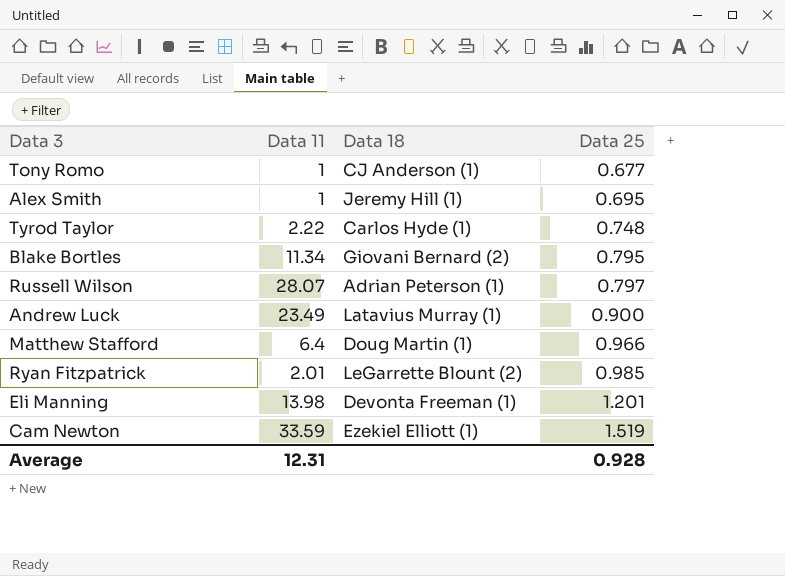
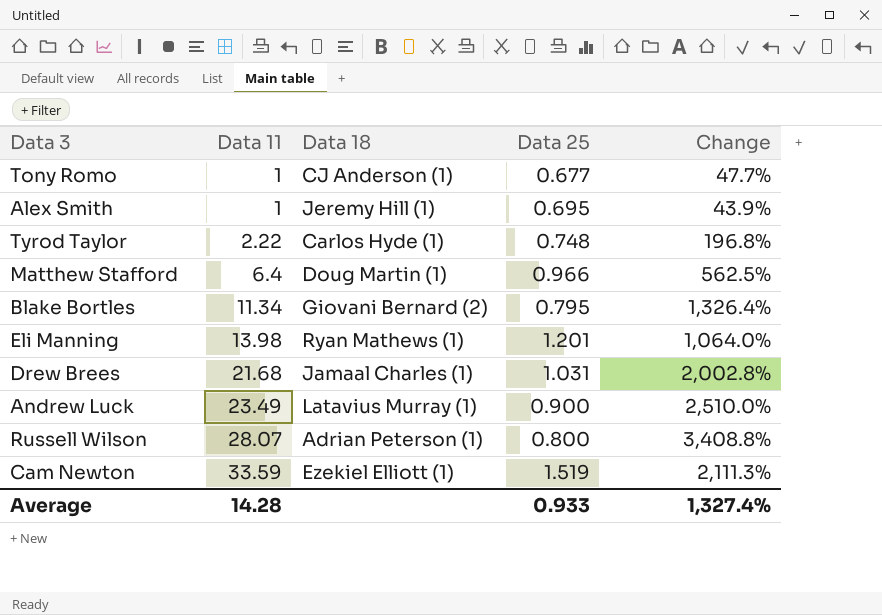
row order: Data 25 ascending -> Data 11 ascending
column Change | formula: none -> ([Data 11] - [Data 25]) / [Data 25]
row Ryan Fitzpatrick: 2.01 | LeGarrette Blount (2) | 0.985 -> none
Eli Manning | Data 18: Devonta Freeman (1) -> Ryan Mathews (1)
row Drew Brees: none -> 21.68 | Jamaal Charles (1) | 1.031 | 2,002.8%
Russell Wilson | Data 25: 0.797 -> 0.800
Average | Data 11: 12.31 -> 14.28
Average | Data 25: 0.928 -> 0.933

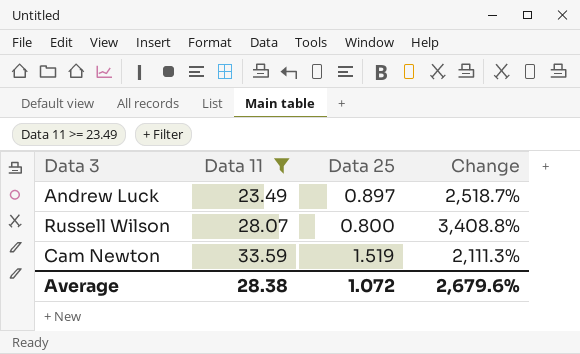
filter: none -> Data 11 >= 23.49
column Data 18 | position: 3 -> none
Andrew Luck | Data 25: 0.900 -> 0.897
Andrew Luck | Change: 2,510.0% -> 2,518.7%
Average | Data 11: 14.28 -> 28.38
Average | Data 25: 0.933 -> 1.072
Average | Change: 1,327.4% -> 2,679.6%

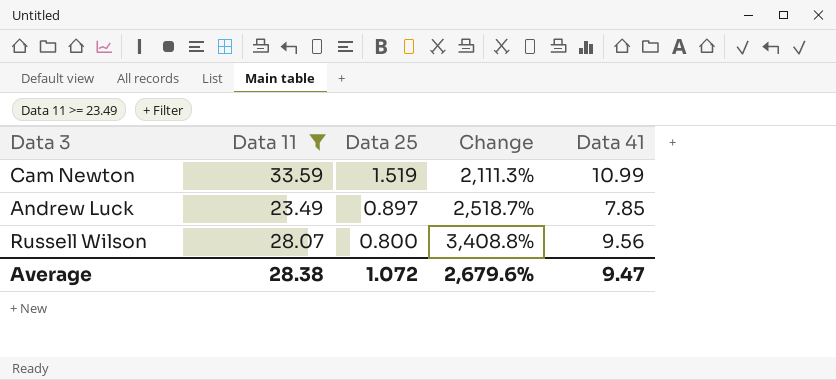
row order: Data 11 ascending -> Data 25 descending
column Data 41 | position: none -> 5

